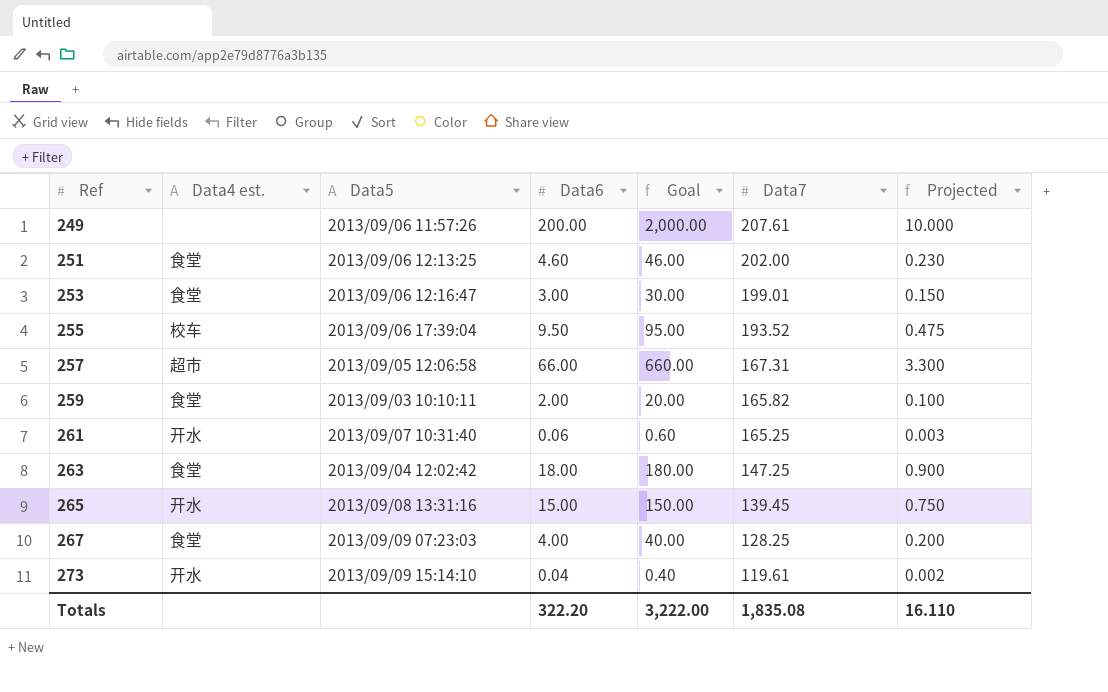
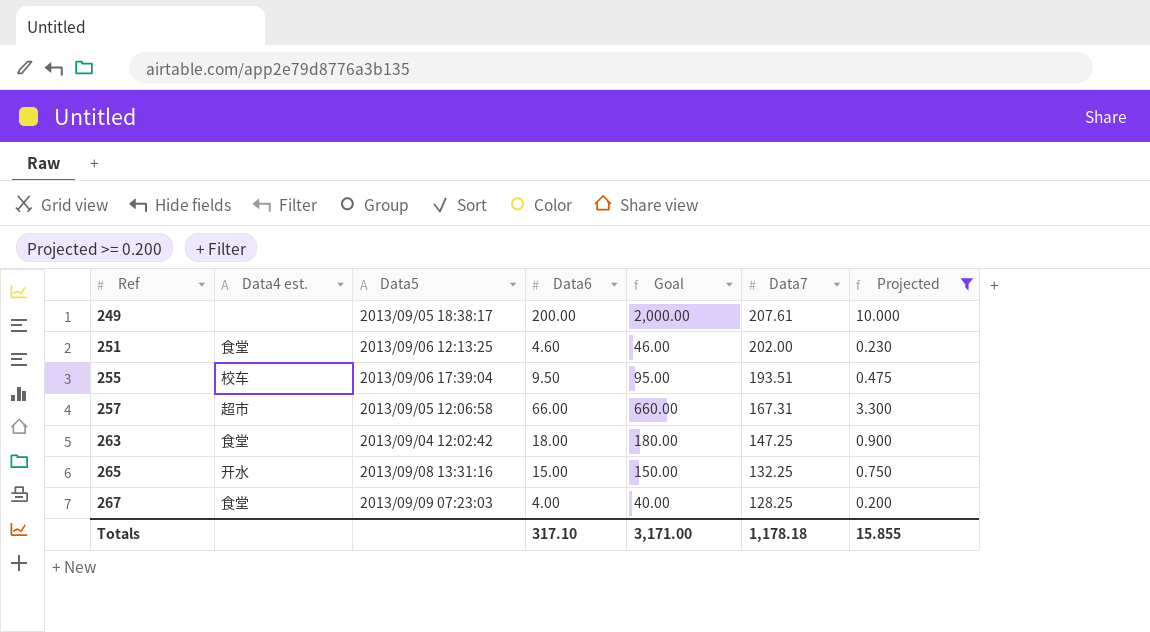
filter: none -> Projected >= 0.200
249 | Data5: 2013/09/06 11:57:26 -> 2013/09/05 18:38:17
255 | Data7: 193.52 -> 193.51
265 | Data7: 139.45 -> 132.25
Totals | Data6: 322.20 -> 317.10
Totals | Goal: 3,222.00 -> 3,171.00
Totals | Data7: 1,835.08 -> 1,178.18
Totals | Projected: 16.110 -> 15.855

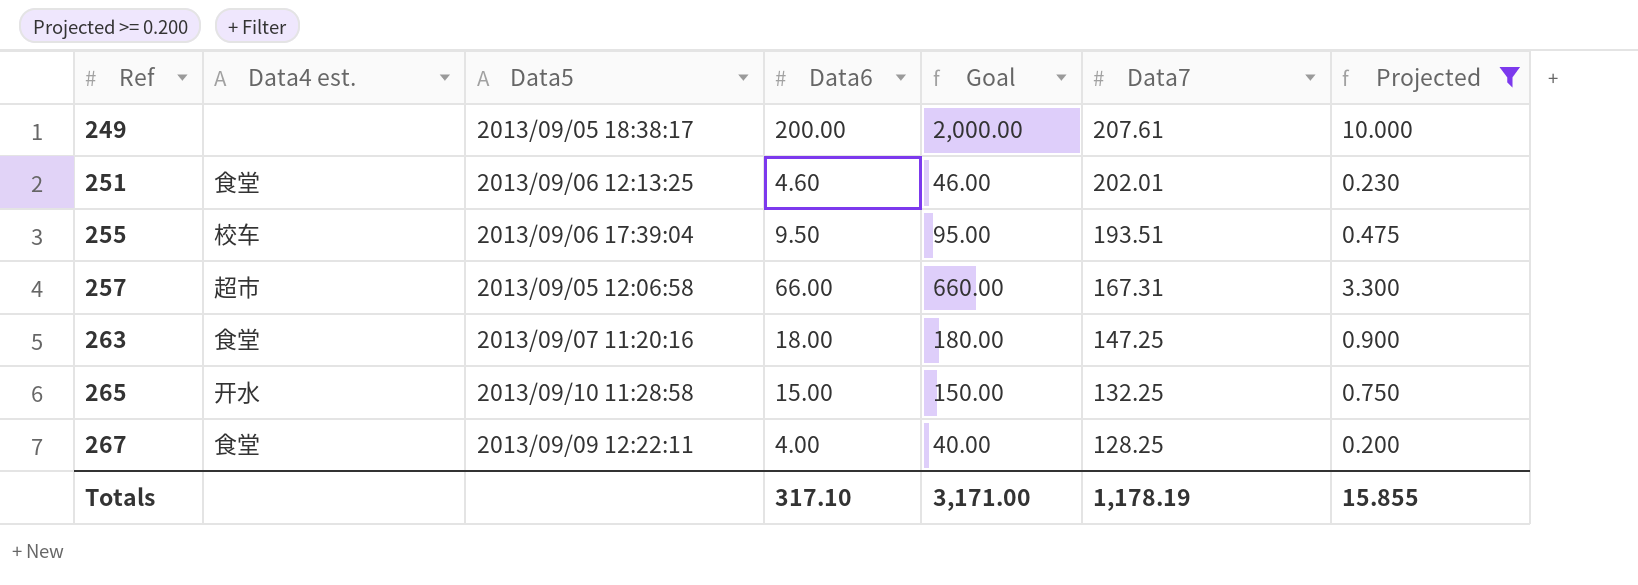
251 | Data7: 202.00 -> 202.01
263 | Data5: 2013/09/04 12:02:42 -> 2013/09/07 11:20:16
265 | Data5: 2013/09/08 13:31:16 -> 2013/09/10 11:28:58
267 | Data5: 2013/09/09 07:23:03 -> 2013/09/09 12:22:11
Totals | Data7: 1,178.18 -> 1,178.19

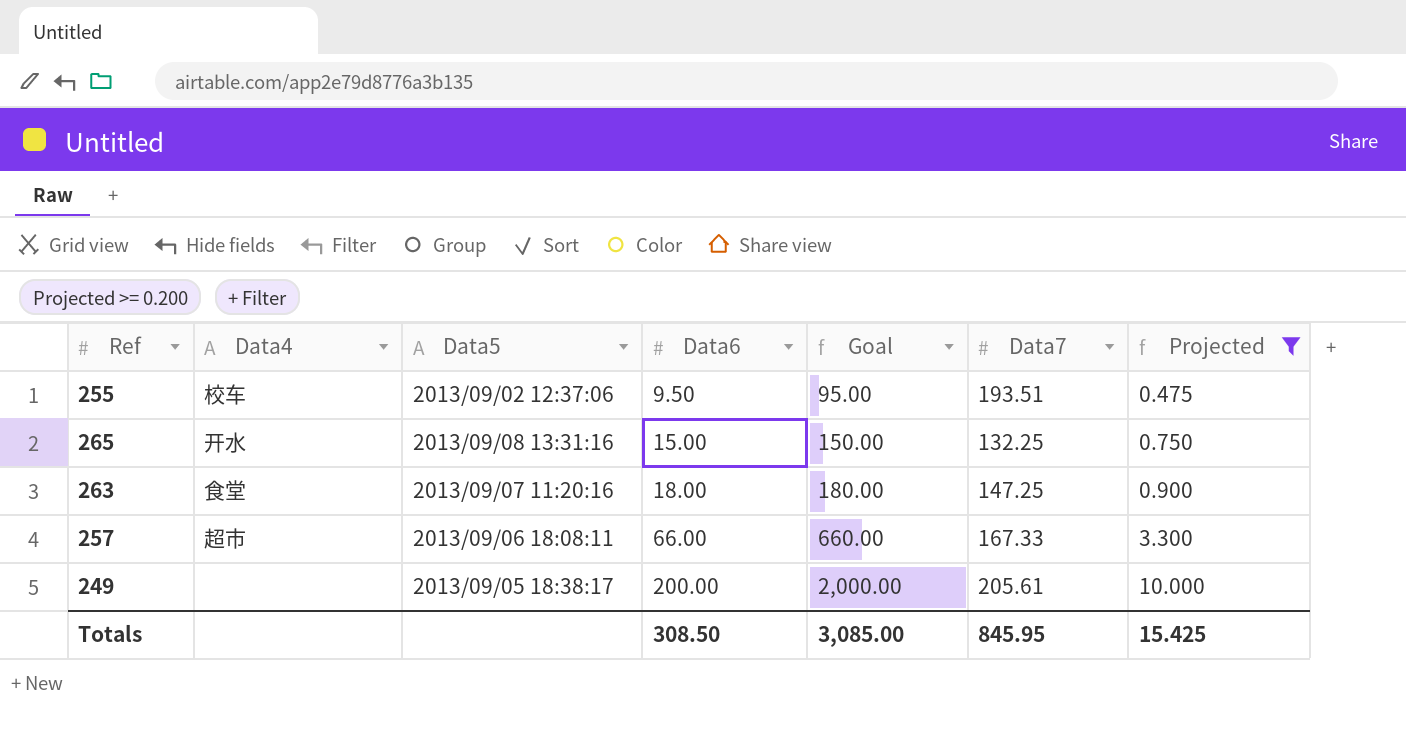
row order: Ref ascending -> Data6 ascending
column name: Data4 est. -> Data4
row 251: 食堂 | 2013/09/06 12:13:25 | 4.60 | 46.00 | 202.01 | 0.230 -> none
row 267: 食堂 | 2013/09/09 12:22:11 | 4.00 | 40.00 | 128.25 | 0.200 -> none
255 | Data5: 2013/09/06 17:39:04 -> 2013/09/02 12:37:06
265 | Data5: 2013/09/10 11:28:58 -> 2013/09/08 13:31:16
257 | Data5: 2013/09/05 12:06:58 -> 2013/09/06 18:08:11
257 | Data7: 167.31 -> 167.33
249 | Data7: 207.61 -> 205.61
Totals | Data6: 317.10 -> 308.50
Totals | Goal: 3,171.00 -> 3,085.00
Totals | Data7: 1,178.19 -> 845.95
Totals | Projected: 15.855 -> 15.425

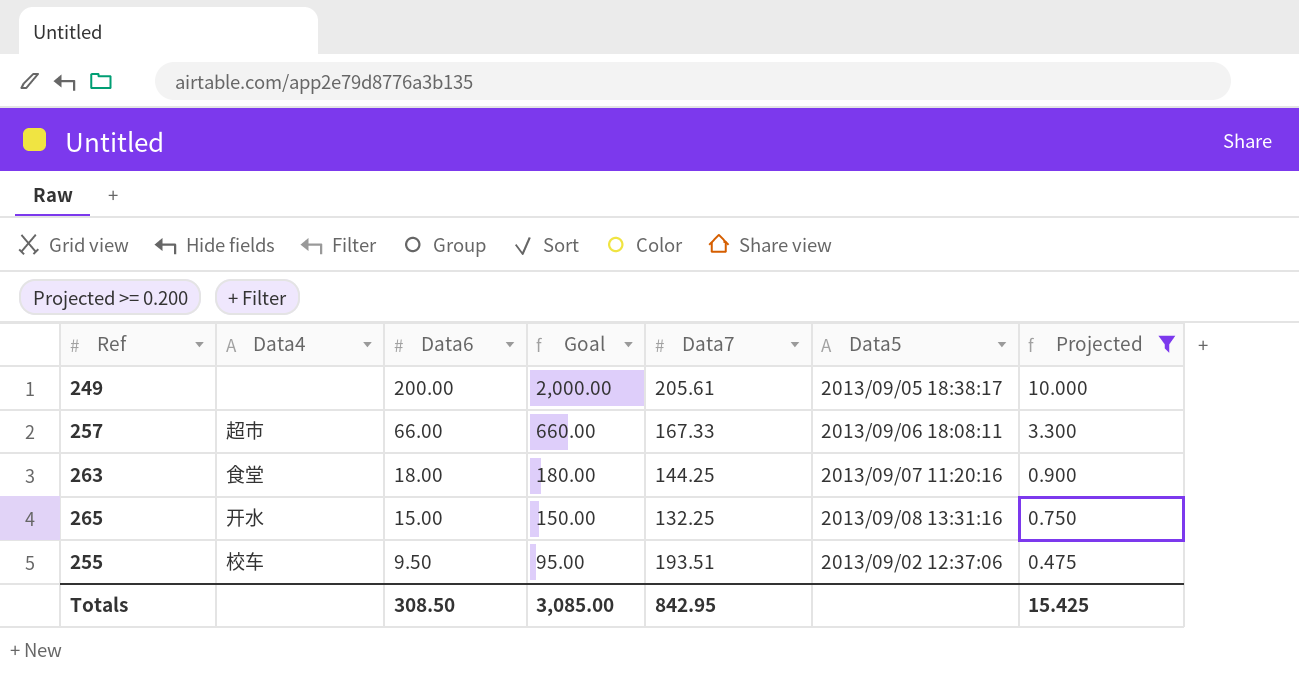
row order: Data6 ascending -> Data6 descending
column Data5 | position: 3 -> 6
263 | Data7: 147.25 -> 144.25
Totals | Data7: 845.95 -> 842.95

